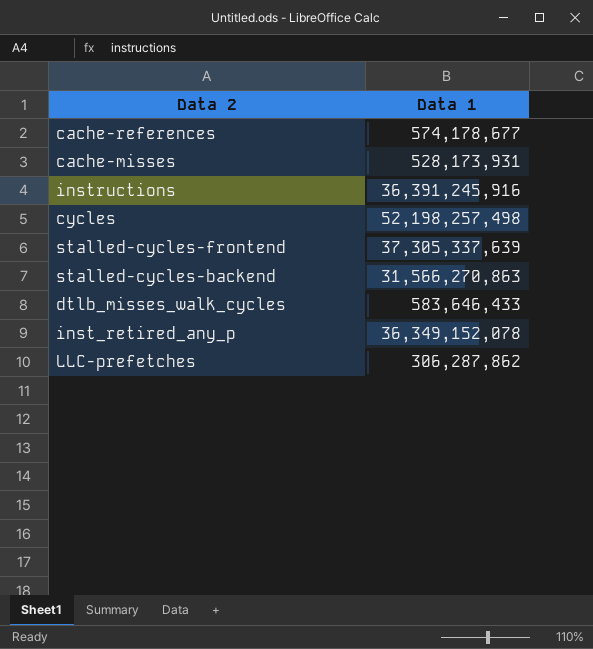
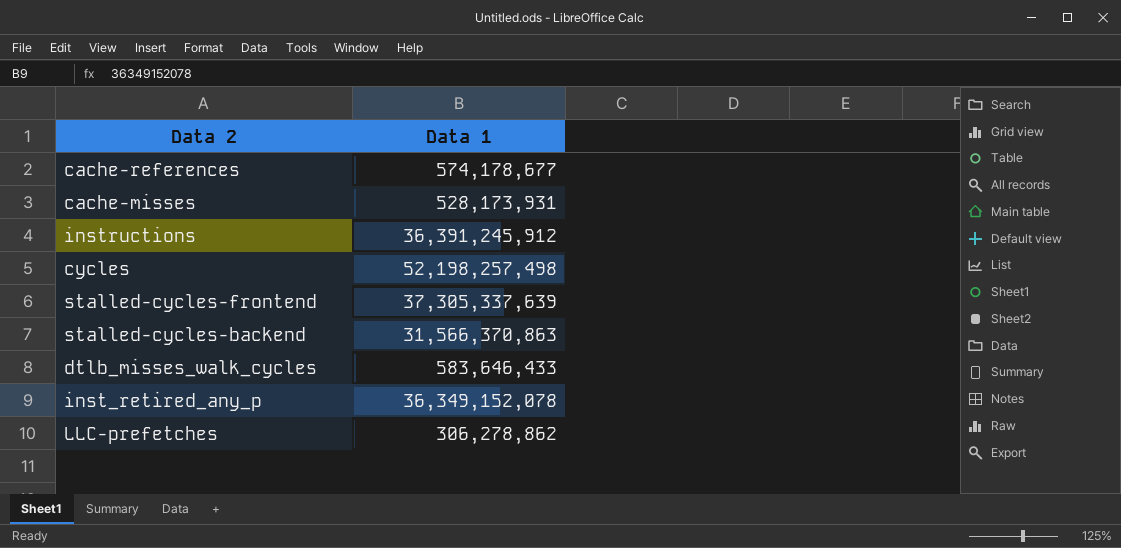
instructions | Data 1: 36,391,245,916 -> 36,391,245,912
stalled-cycles-backend | Data 1: 31,566,270,863 -> 31,566,370,863
LLC-prefetches | Data 1: 306,287,862 -> 306,278,862

